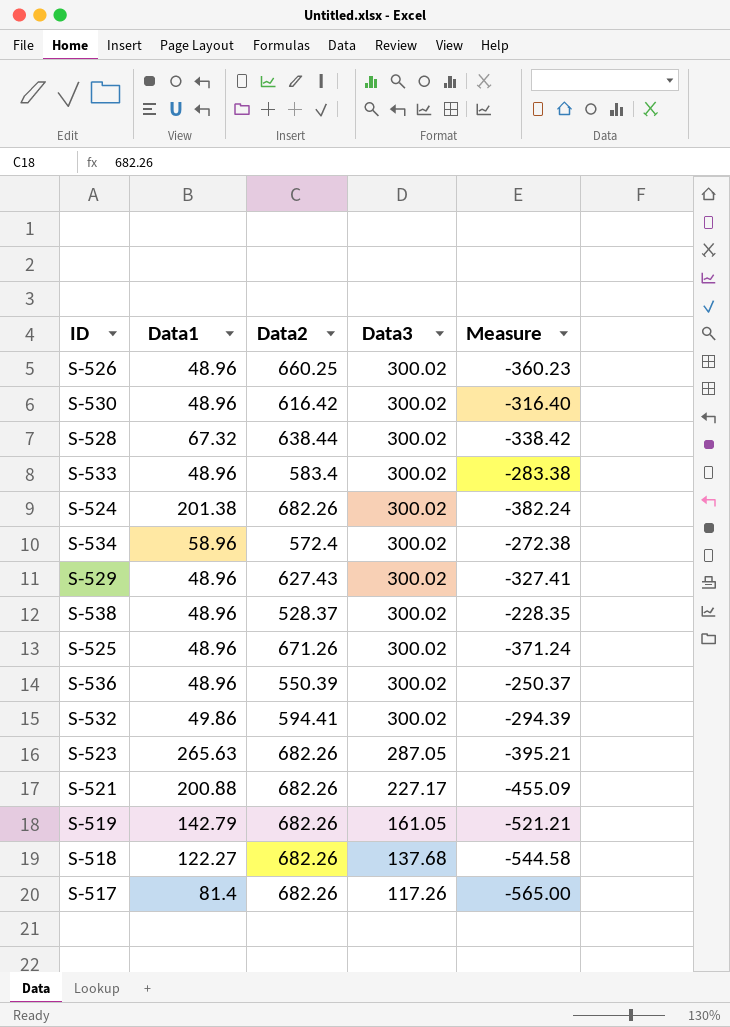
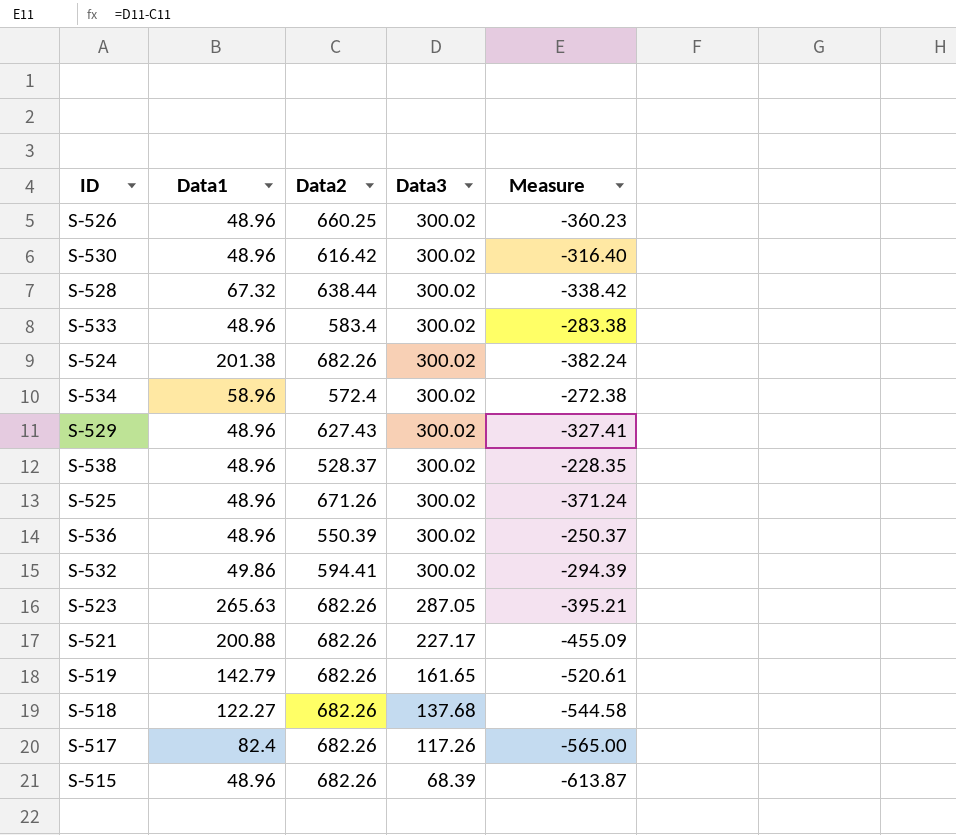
S-519 | Data3: 161.05 -> 161.65
S-519 | Measure: -521.21 -> -520.61
S-517 | Data1: 81.4 -> 82.4
row S-515: none -> 48.96 | 682.26 | 68.39 | -613.87

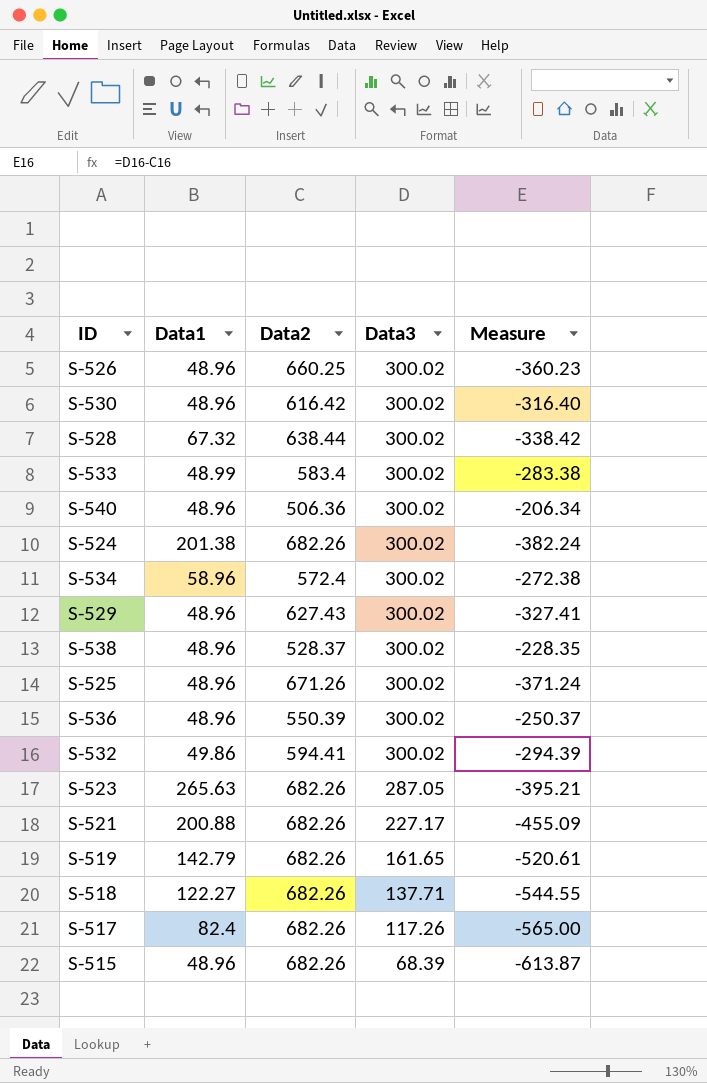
S-533 | Data1: 48.96 -> 48.99
row S-540: none -> 48.96 | 506.36 | 300.02 | -206.34
S-518 | Data3: 137.68 -> 137.71
S-518 | Measure: -544.58 -> -544.55

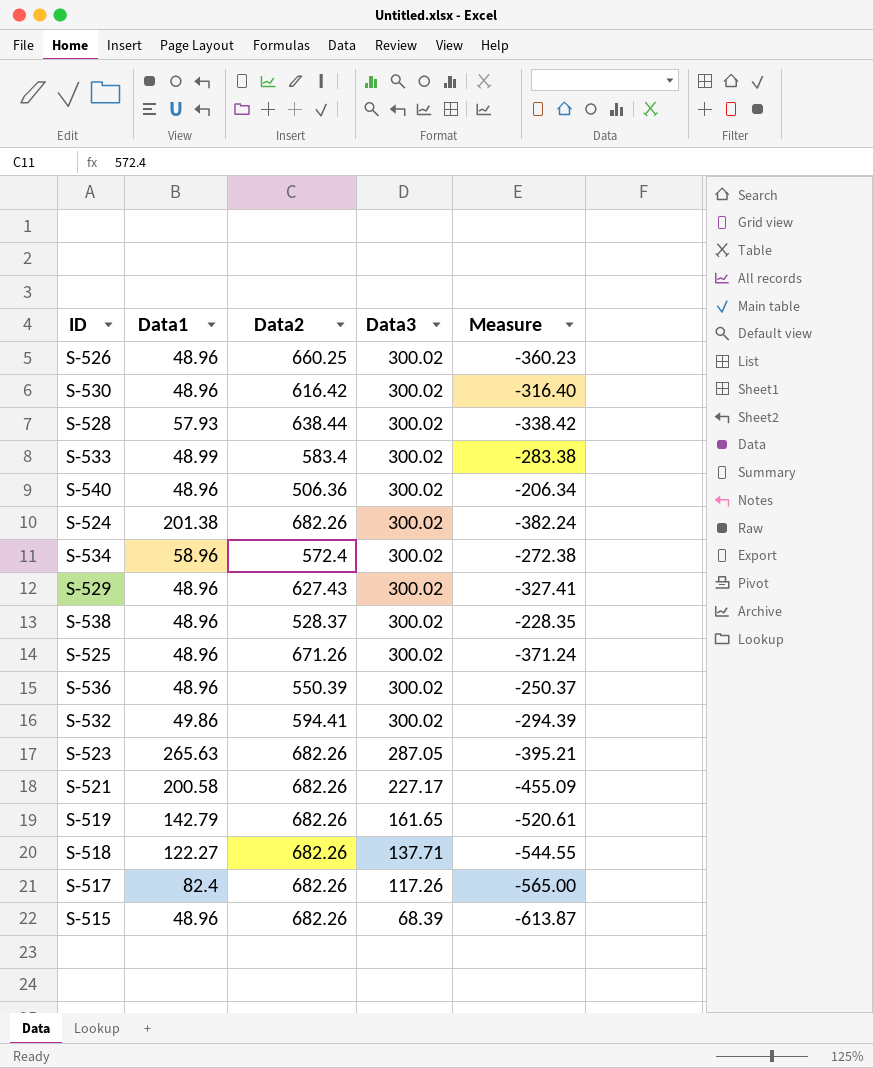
S-528 | Data1: 67.32 -> 57.93
S-521 | Data1: 200.88 -> 200.58

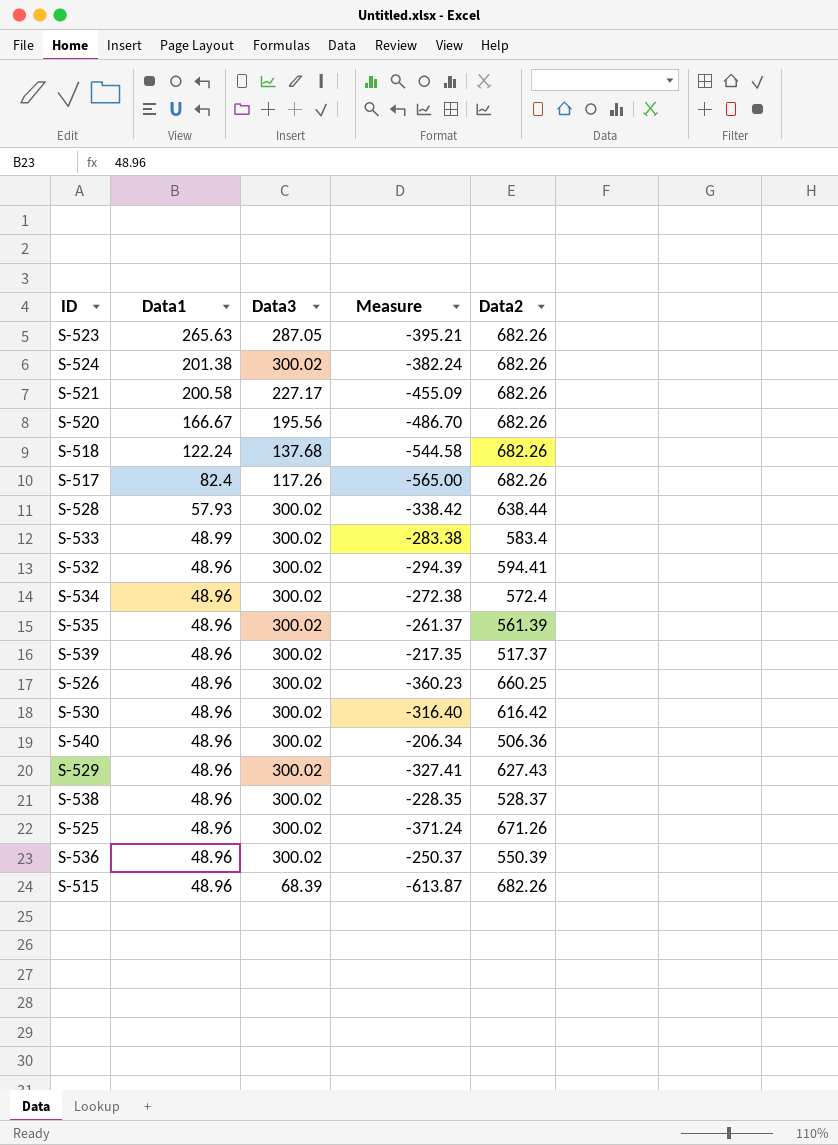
row order: Data3 descending -> Data1 descending
column Data2 | position: 3 -> 5
row S-519: 142.79 | 682.26 | 161.65 | -520.61 -> none
row S-520: none -> 166.67 | 195.56 | -486.70 | 682.26
S-518 | Data1: 122.27 -> 122.24
S-518 | Data3: 137.71 -> 137.68
S-518 | Measure: -544.55 -> -544.58
S-532 | Data1: 49.86 -> 48.96
S-534 | Data1: 58.96 -> 48.96
row S-535: none -> 48.96 | 300.02 | -261.37 | 561.39
row S-539: none -> 48.96 | 300.02 | -217.35 | 517.37

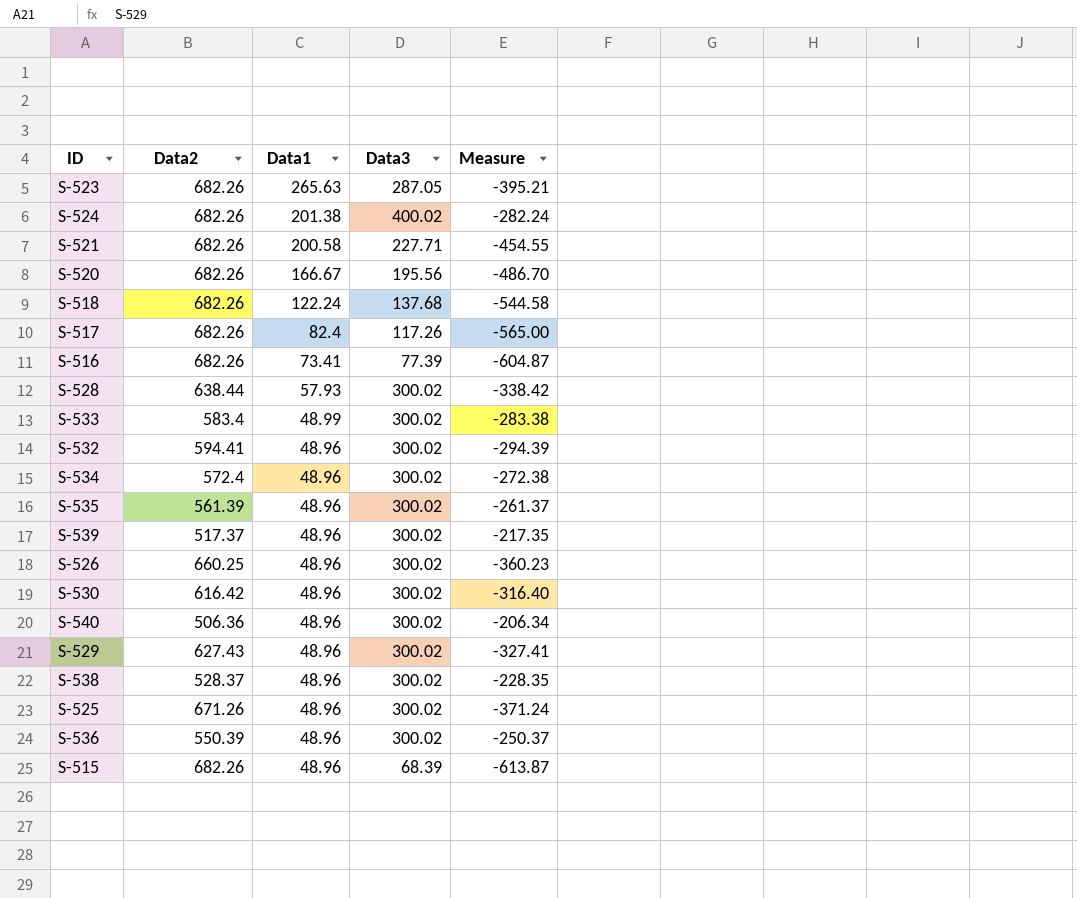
column Data2 | position: 5 -> 2
S-524 | Data3: 300.02 -> 400.02
S-524 | Measure: -382.24 -> -282.24
S-521 | Data3: 227.17 -> 227.71
S-521 | Measure: -455.09 -> -454.55
row S-516: none -> 682.26 | 73.41 | 77.39 | -604.87

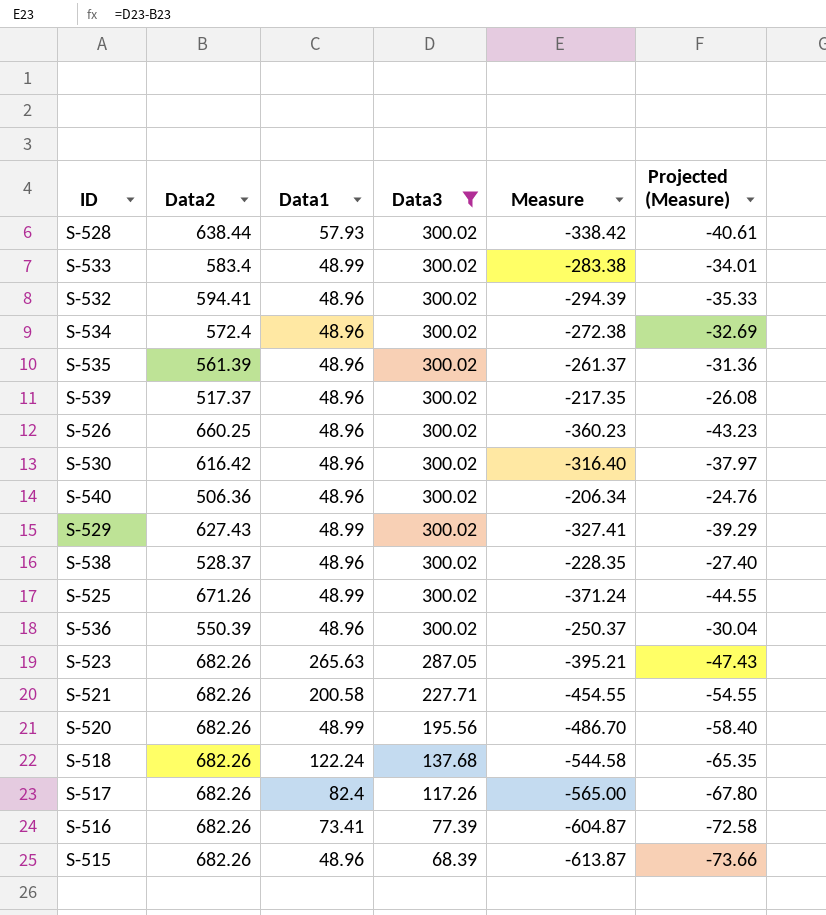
filter: none -> Data3 != 400.02
row order: Data1 descending -> Data3 descending
column Projected (Measure) | formula: none -> [Measure] * 0.12
S-529 | Data1: 48.96 -> 48.99
S-525 | Data1: 48.96 -> 48.99
S-520 | Data1: 166.67 -> 48.99

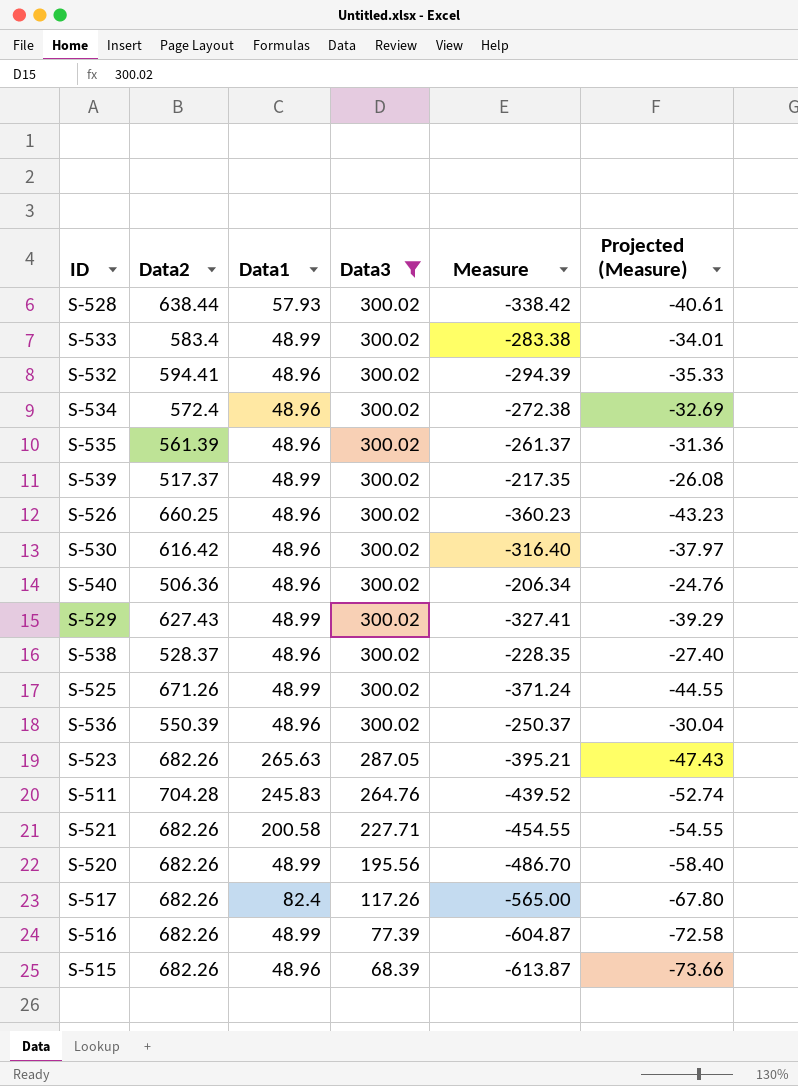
row S-518: 682.26 | 122.24 | 137.68 | -544.58 | -65.35 -> none
S-539 | Data1: 48.96 -> 48.99
row S-511: none -> 704.28 | 245.83 | 264.76 | -439.52 | -52.74
S-516 | Data1: 73.41 -> 48.99

